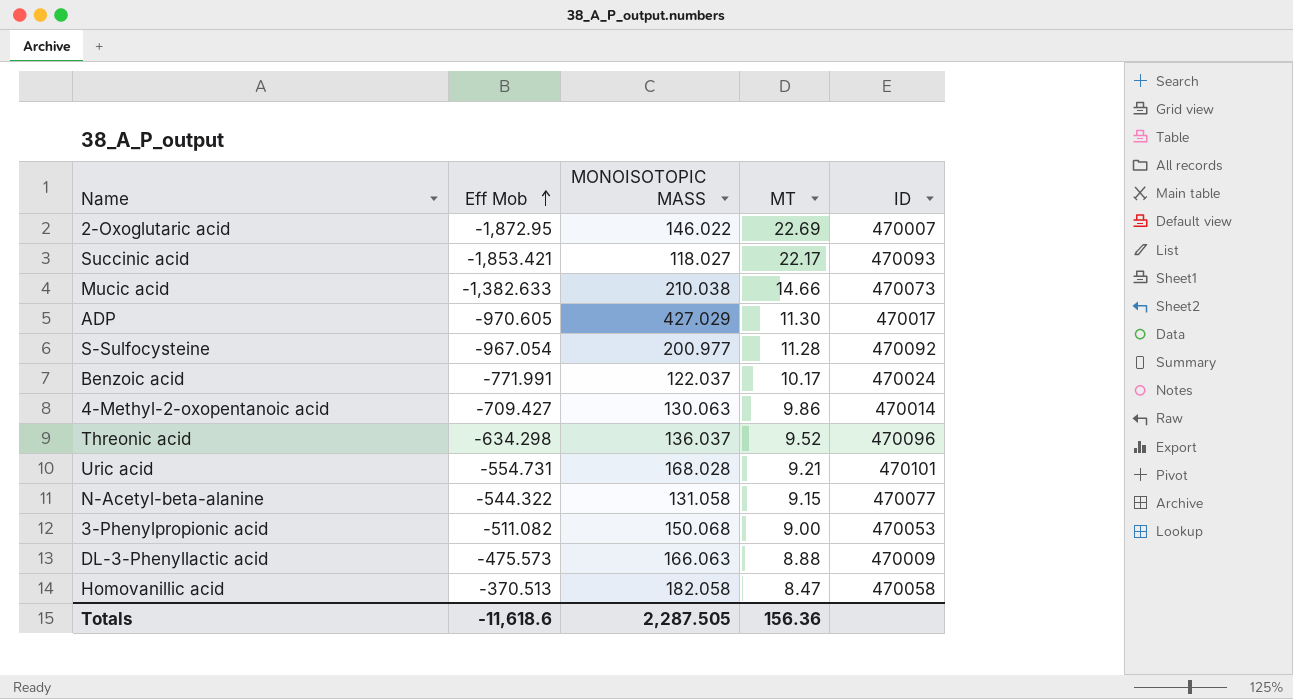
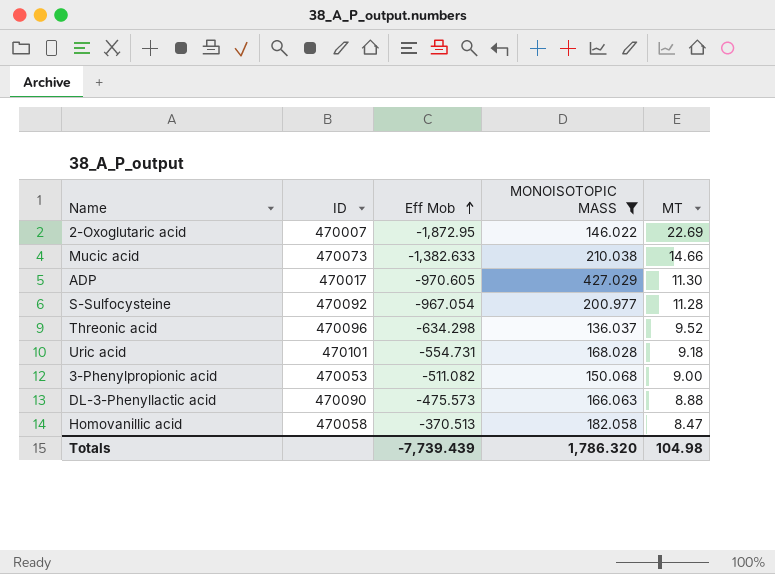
filter: none -> MONOISOTOPIC MASS >= 136.037
column ID | position: 5 -> 2
Uric acid | MT: 9.21 -> 9.18
DL-3-Phenyllactic acid | ID: 470009 -> 470090
Totals | Eff Mob: -11,618.6 -> -7,739.439
Totals | MONOISOTOPIC MASS: 2,287.505 -> 1,786.320
Totals | MT: 156.36 -> 104.98

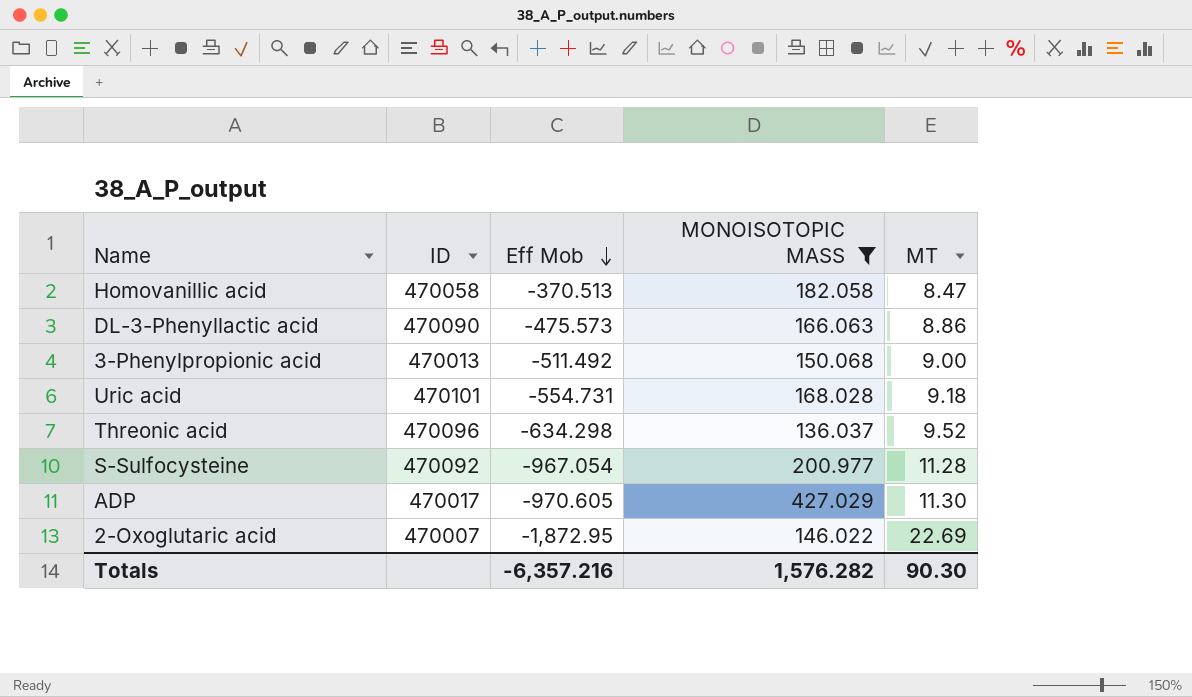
row order: Eff Mob ascending -> Eff Mob descending
row Mucic acid: 470073 | -1,382.633 | 210.038 | 14.66 -> none
DL-3-Phenyllactic acid | MT: 8.88 -> 8.86
3-Phenylpropionic acid | ID: 470053 -> 470013
3-Phenylpropionic acid | Eff Mob: -511.082 -> -511.492
Totals | Eff Mob: -7,739.439 -> -6,357.216
Totals | MONOISOTOPIC MASS: 1,786.320 -> 1,576.282
Totals | MT: 104.98 -> 90.30

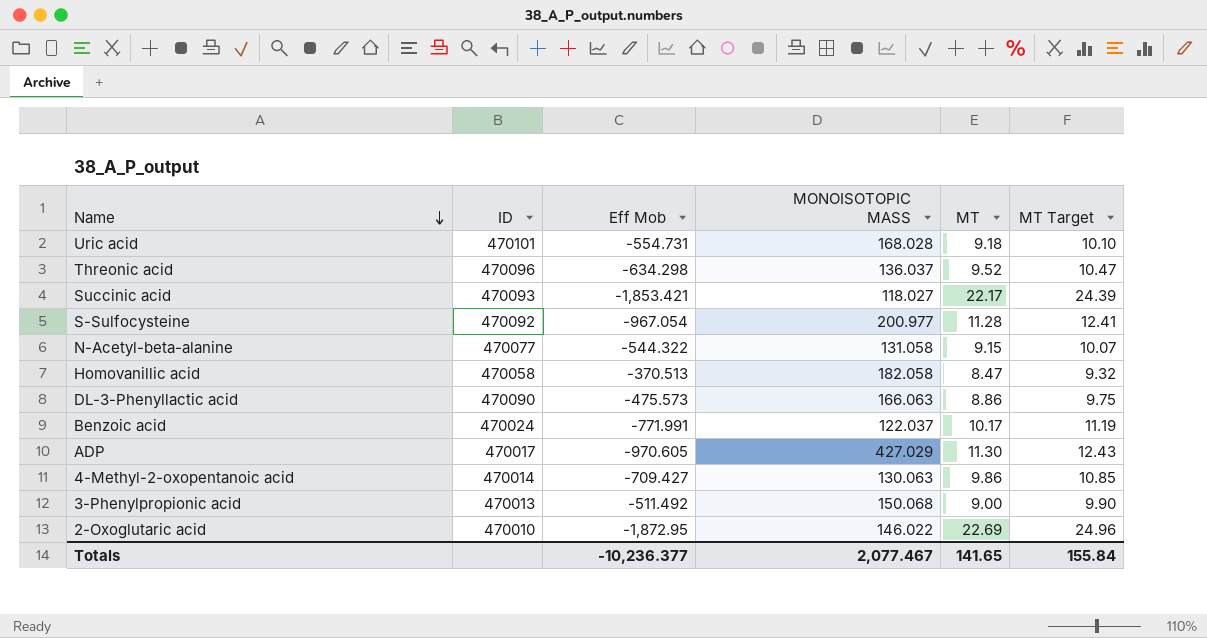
filter: MONOISOTOPIC MASS >= 136.037 -> none
row order: Eff Mob descending -> Name descending
column MT Target | formula: none -> [MT] * 1.1
2-Oxoglutaric acid | ID: 470007 -> 470010
Totals | Eff Mob: -6,357.216 -> -10,236.377
Totals | MONOISOTOPIC MASS: 1,576.282 -> 2,077.467
Totals | MT: 90.30 -> 141.65

